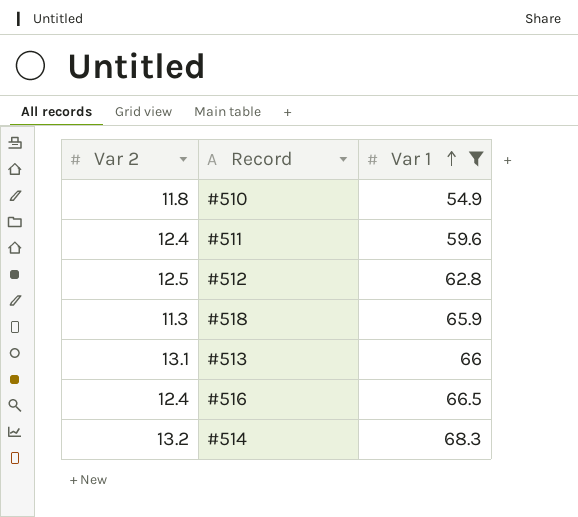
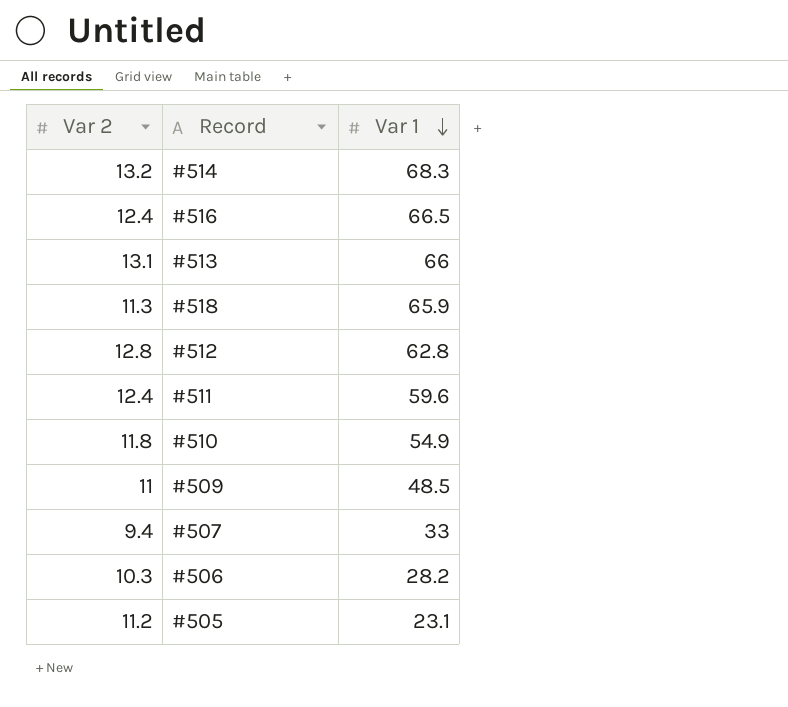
filter: Var 1 >= 54.9 -> none
row order: Var 1 ascending -> Var 1 descending
#512 | Var 2: 12.5 -> 12.8

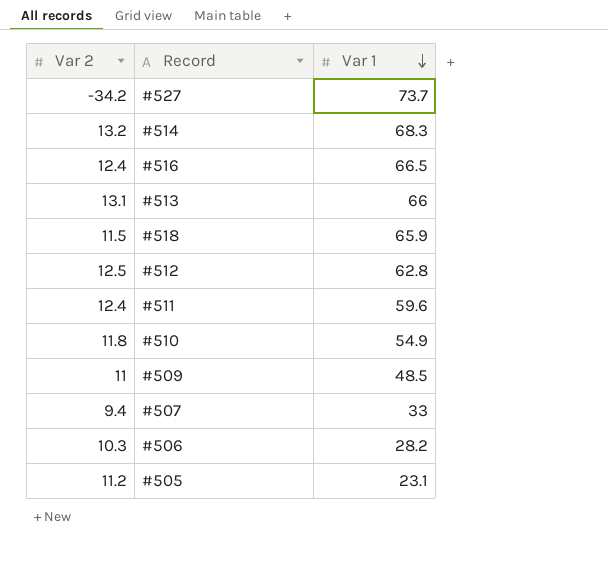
row #527: none -> -34.2 | 73.7
#518 | Var 2: 11.3 -> 11.5
#512 | Var 2: 12.8 -> 12.5

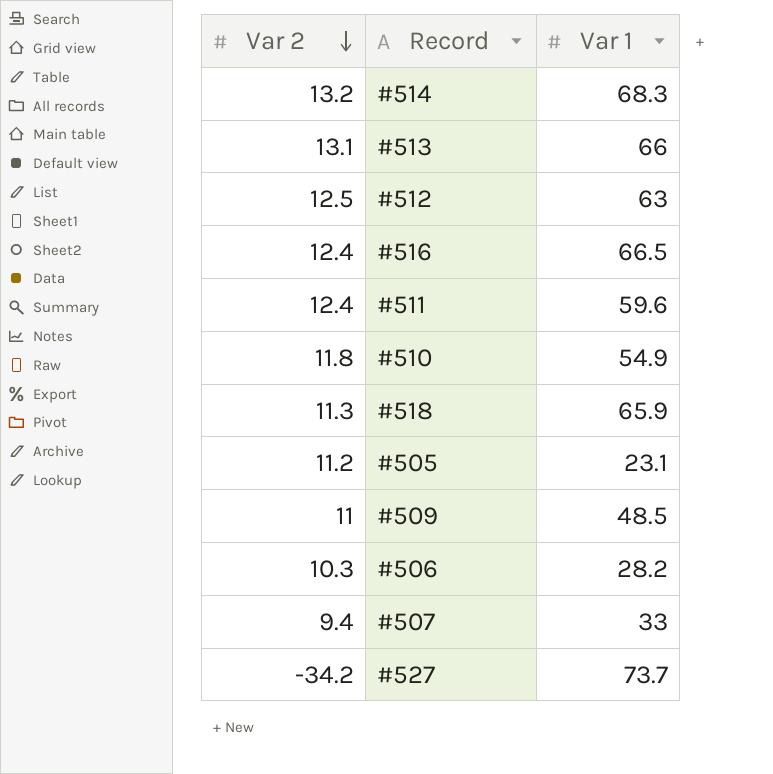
row order: Var 1 descending -> Var 2 descending
#512 | Var 1: 62.8 -> 63
#518 | Var 2: 11.5 -> 11.3

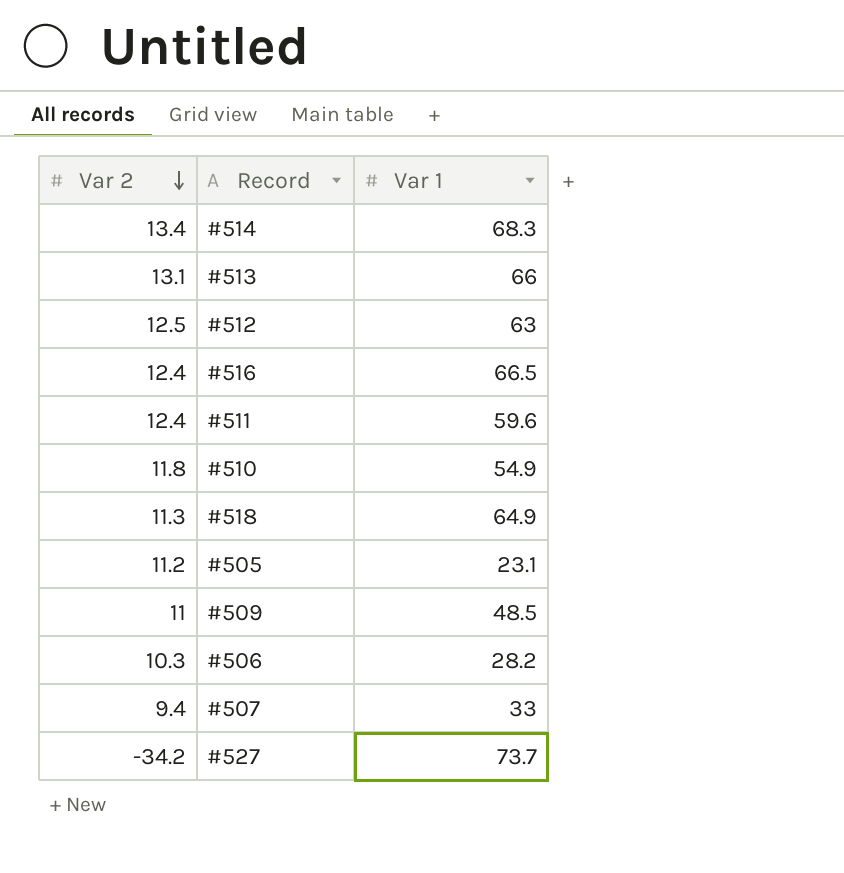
#514 | Var 2: 13.2 -> 13.4
#518 | Var 1: 65.9 -> 64.9

